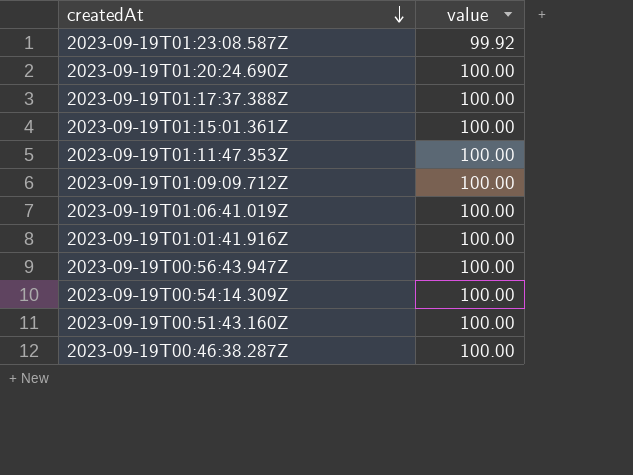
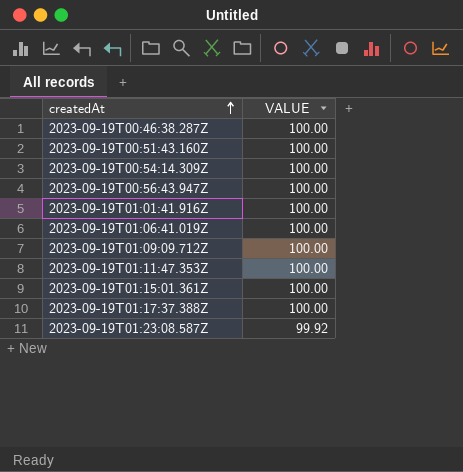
row order: createdAt descending -> createdAt ascending
column name: value -> VALUE
row 2023-09-19T01:20:24.690Z: 100.00 -> none

